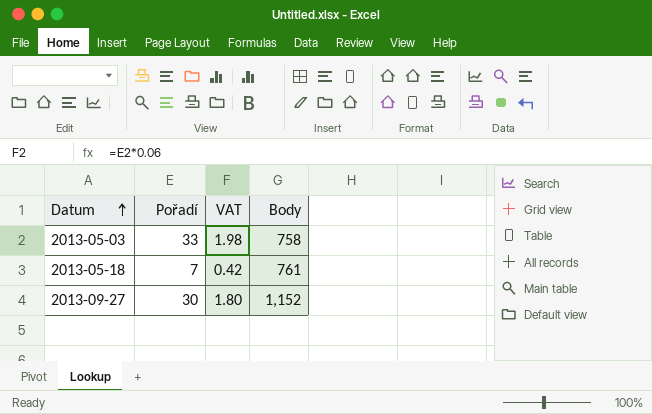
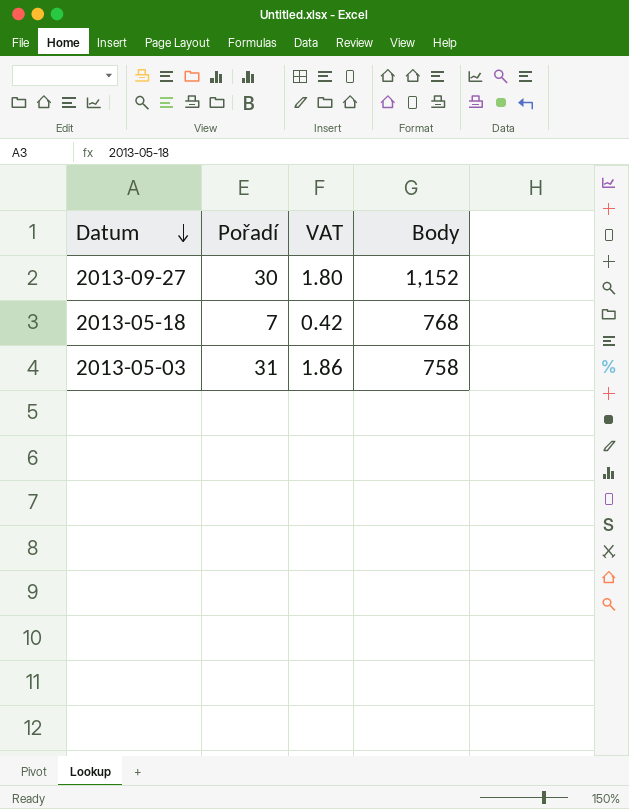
row order: Datum ascending -> Datum descending
2013-05-18 | Body: 761 -> 768
2013-05-03 | Pořadí: 33 -> 31
2013-05-03 | VAT: 1.98 -> 1.86

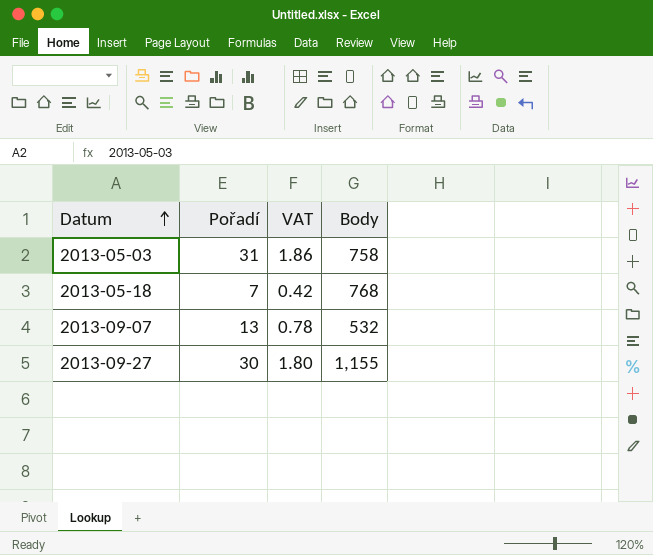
row order: Datum descending -> Datum ascending
row 2013-09-07: none -> 13 | 0.78 | 532
2013-09-27 | Body: 1,152 -> 1,155

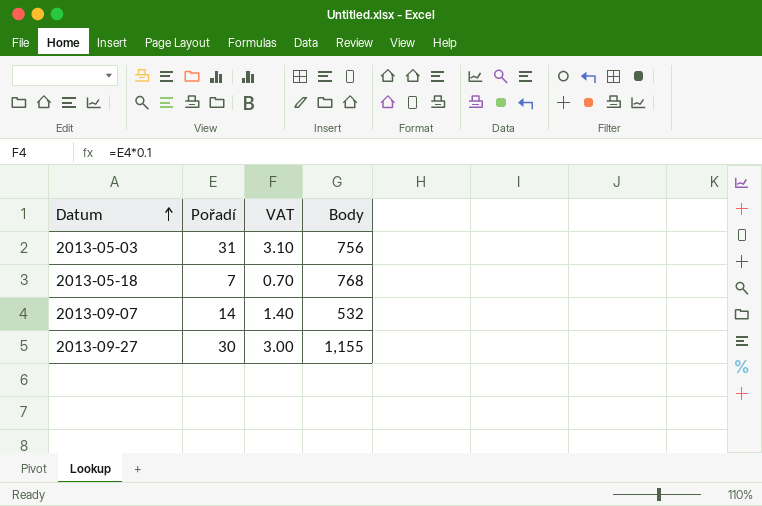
column VAT | formula: [Pořadí] * 0.06 -> [Pořadí] * 0.1
2013-05-03 | Body: 758 -> 756
2013-09-07 | Pořadí: 13 -> 14

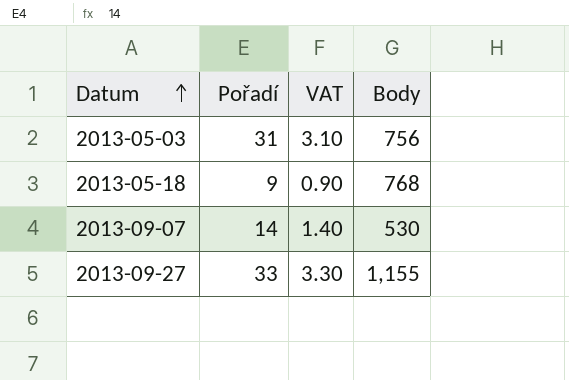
2013-05-18 | Pořadí: 7 -> 9
2013-05-18 | VAT: 0.70 -> 0.90
2013-09-07 | Body: 532 -> 530
2013-09-27 | Pořadí: 30 -> 33
2013-09-27 | VAT: 3.00 -> 3.30

